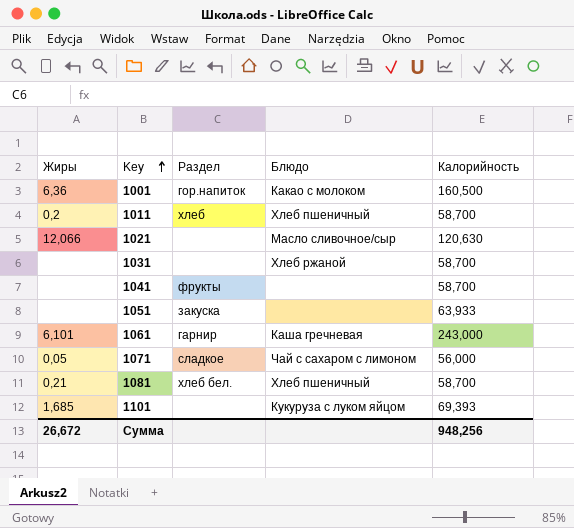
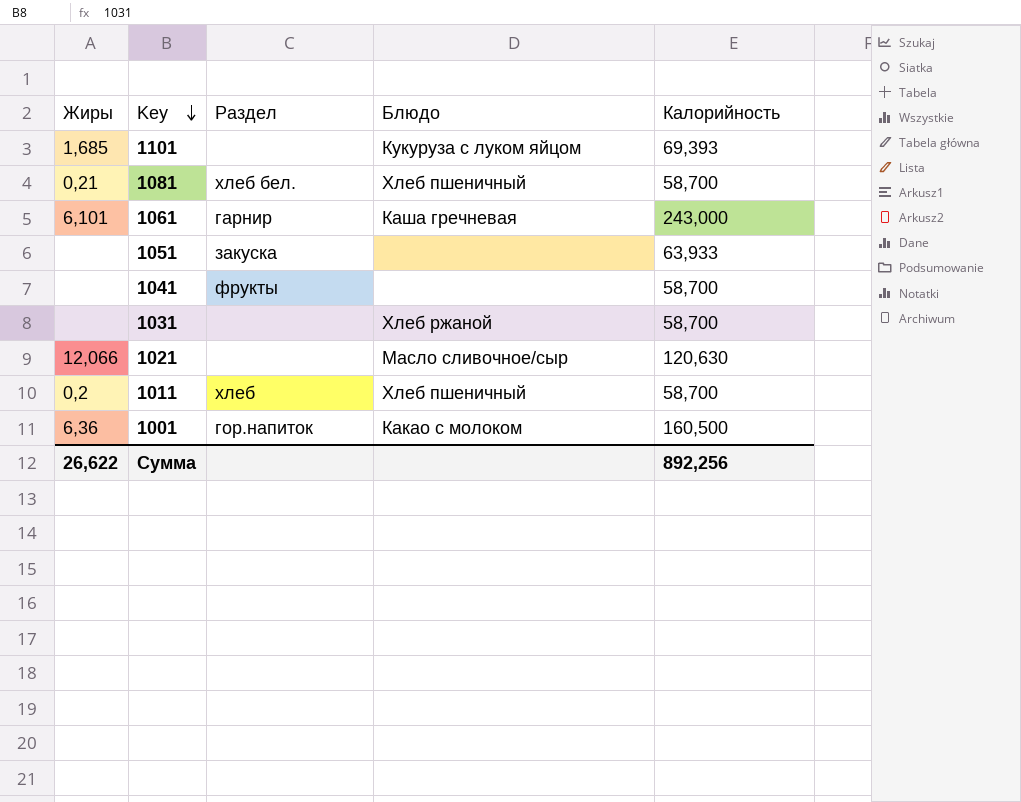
row order: Key ascending -> Key descending
row 1071: 0,05 | сладкое | Чай с сахаром с лимоном | 56,000 -> none
Сумма | Жиры: 26,672 -> 26,622
Сумма | Калорийность: 948,256 -> 892,256

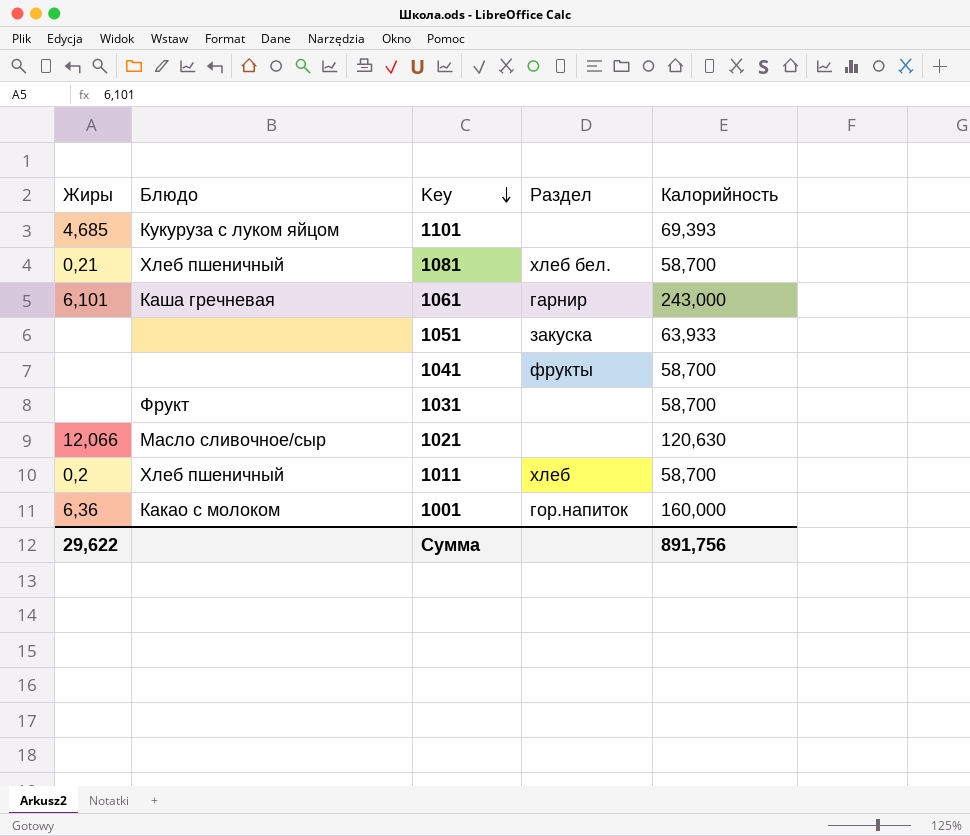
column Блюдо | position: 4 -> 2
1101 | Жиры: 1,685 -> 4,685
1031 | Блюдо: Хлеб ржаной -> Фрукт
1001 | Калорийность: 160,500 -> 160,000
Сумма | Жиры: 26,622 -> 29,622
Сумма | Калорийность: 892,256 -> 891,756

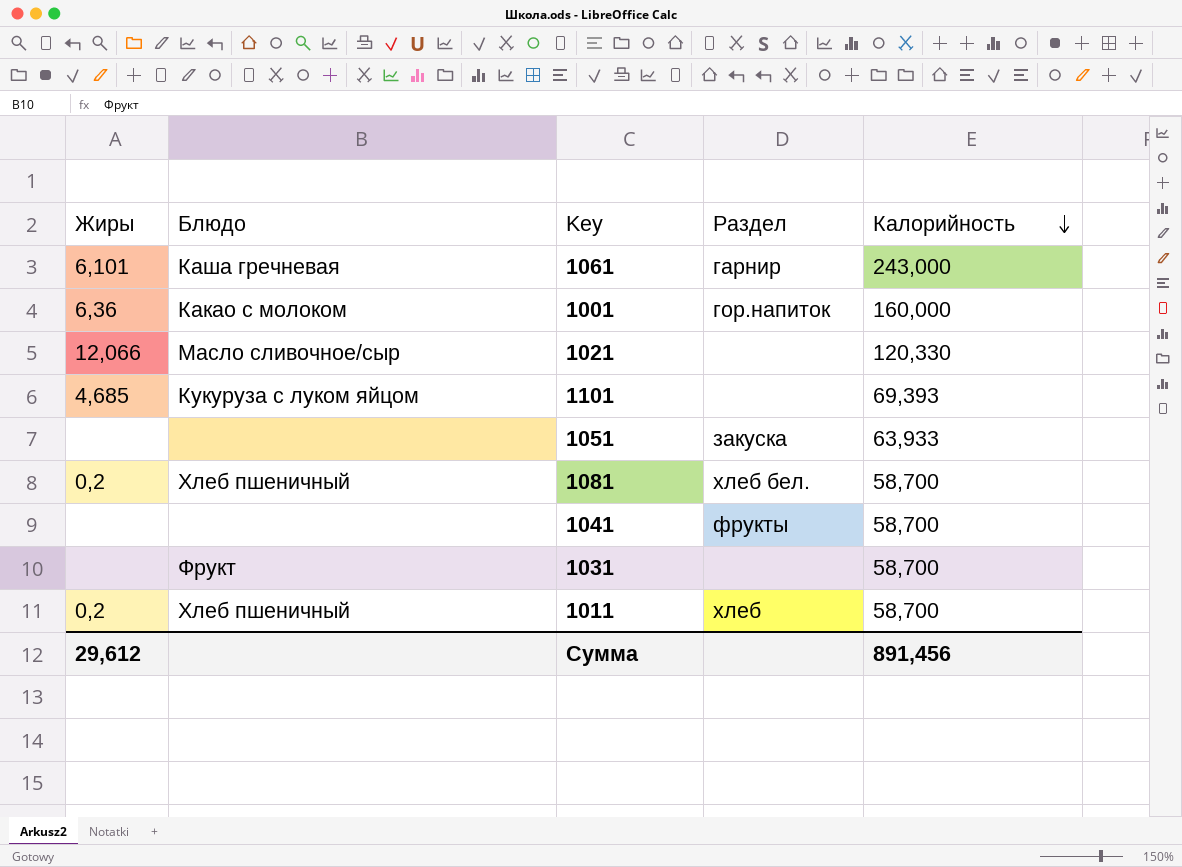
row order: Key descending -> Калорийность descending
1021 | Калорийность: 120,630 -> 120,330
1081 | Жиры: 0,21 -> 0,2
Сумма | Жиры: 29,622 -> 29,612
Сумма | Калорийность: 891,756 -> 891,456

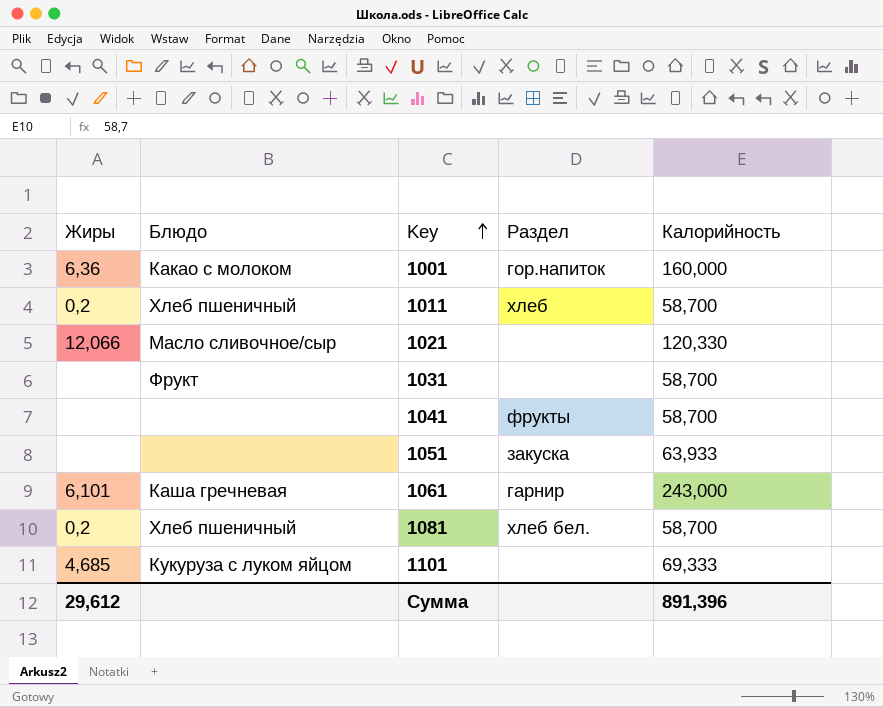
row order: Калорийность descending -> Key ascending
1101 | Калорийность: 69,393 -> 69,333
Сумма | Калорийность: 891,456 -> 891,396

